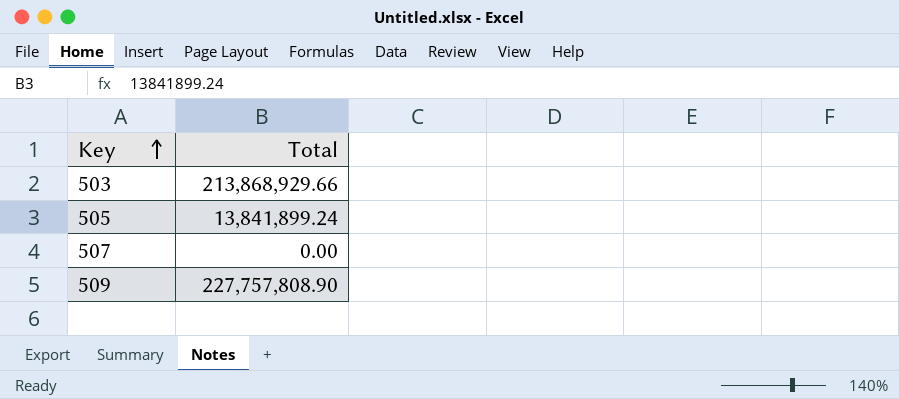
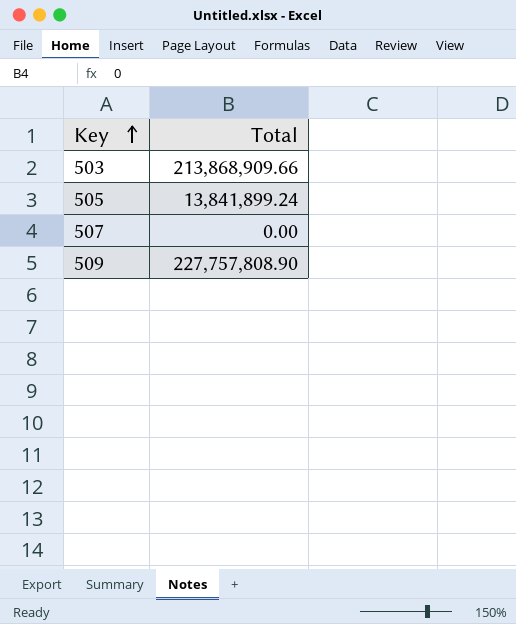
503 | Total: 213,868,929.66 -> 213,868,909.66

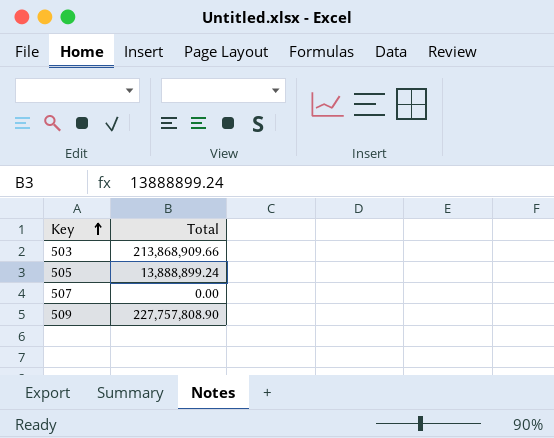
505 | Total: 13,841,899.24 -> 13,888,899.24

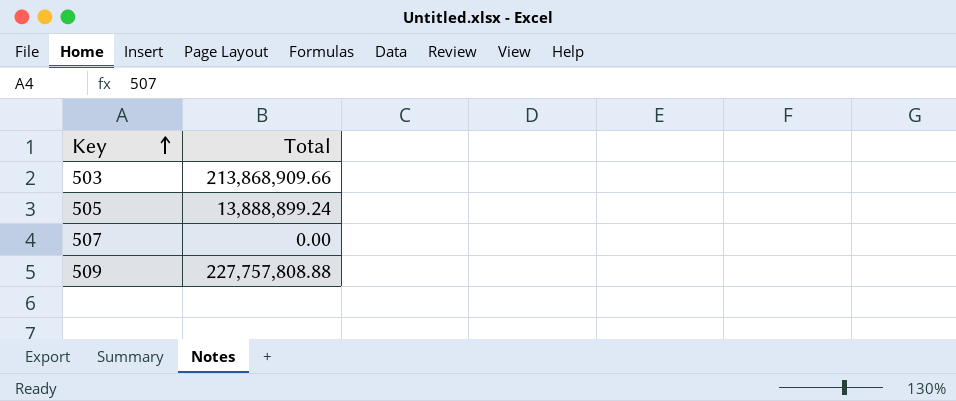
509 | Total: 227,757,808.90 -> 227,757,808.88

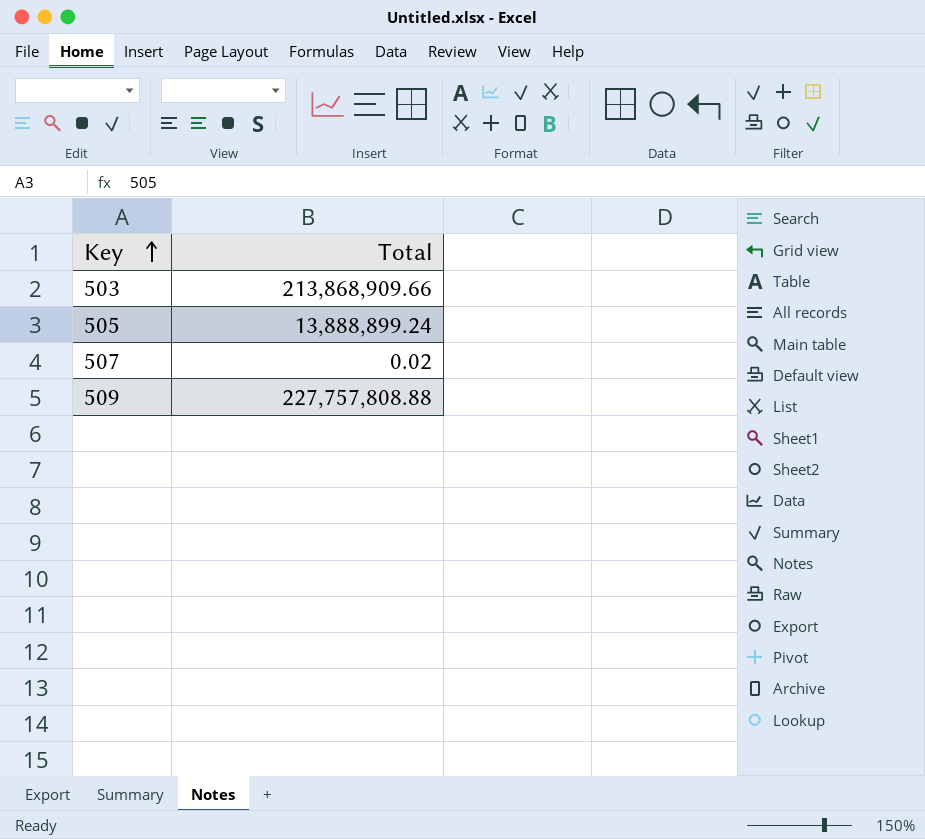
507 | Total: 0.00 -> 0.02

